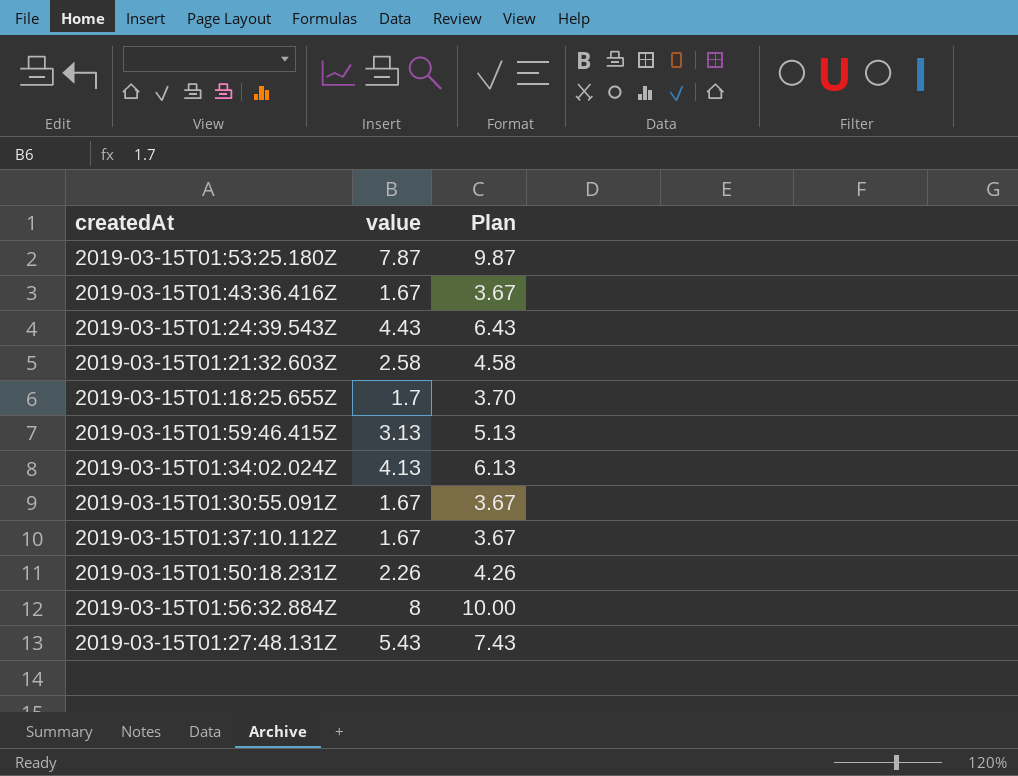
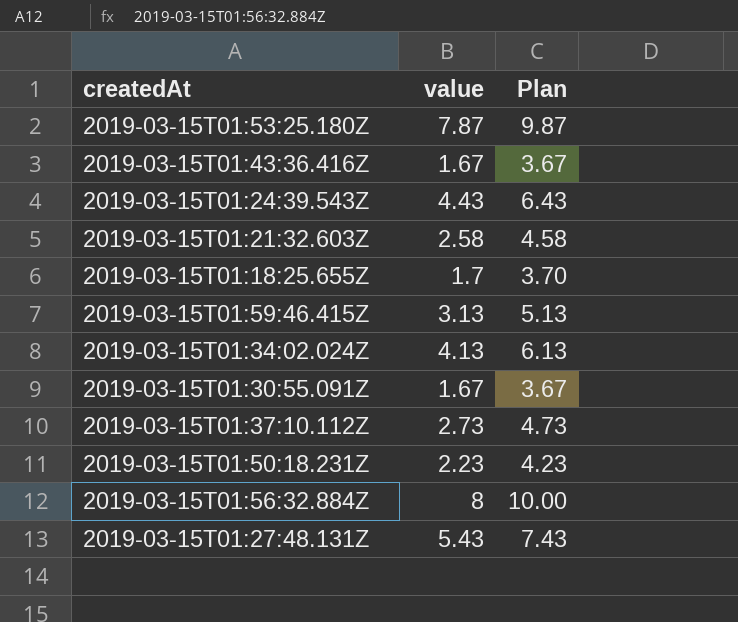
2019-03-15T01:37:10.112Z | value: 1.67 -> 2.73
2019-03-15T01:37:10.112Z | Plan: 3.67 -> 4.73
2019-03-15T01:50:18.231Z | value: 2.26 -> 2.23
2019-03-15T01:50:18.231Z | Plan: 4.26 -> 4.23

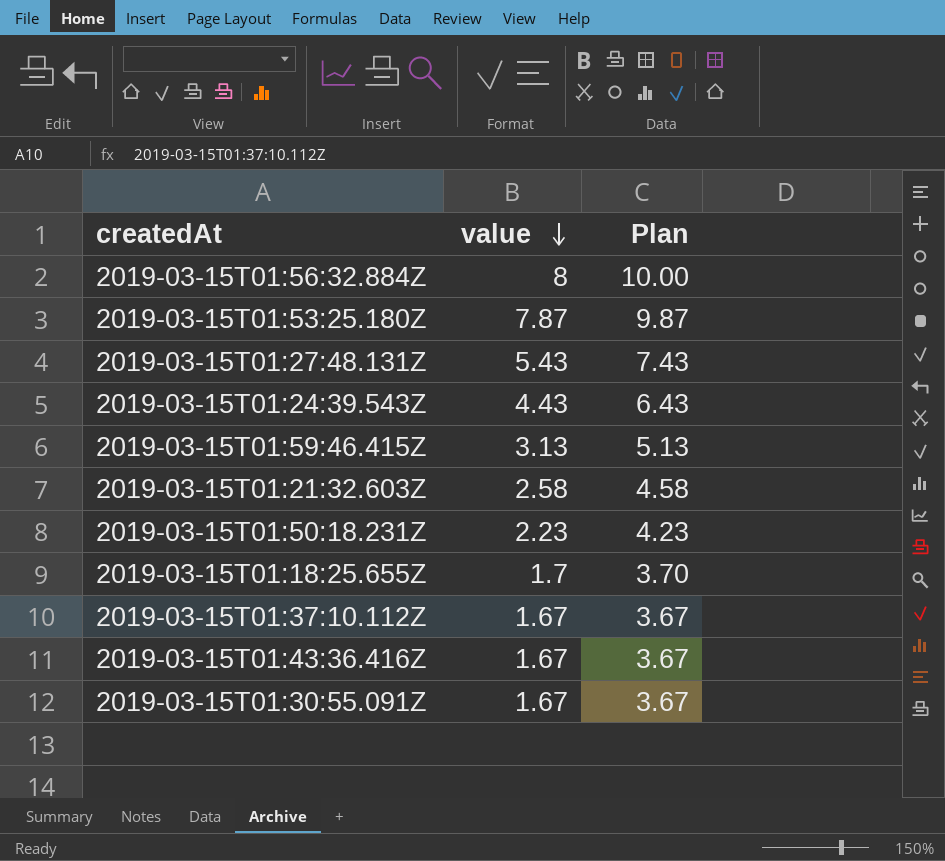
row order: none -> value descending
row 2019-03-15T01:34:02.024Z: 4.13 | 6.13 -> none
2019-03-15T01:37:10.112Z | value: 2.73 -> 1.67
2019-03-15T01:37:10.112Z | Plan: 4.73 -> 3.67

